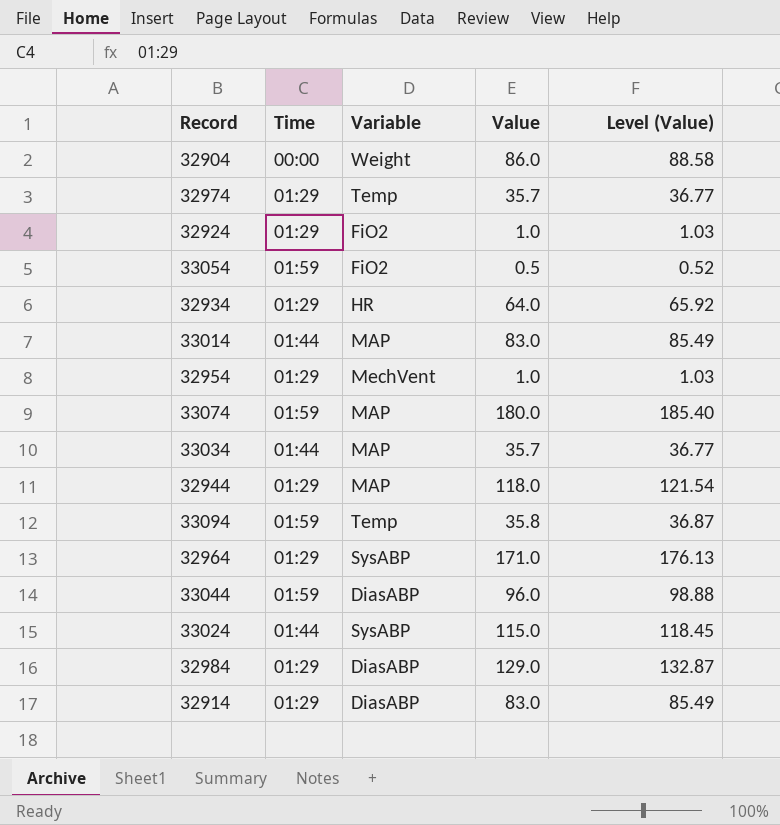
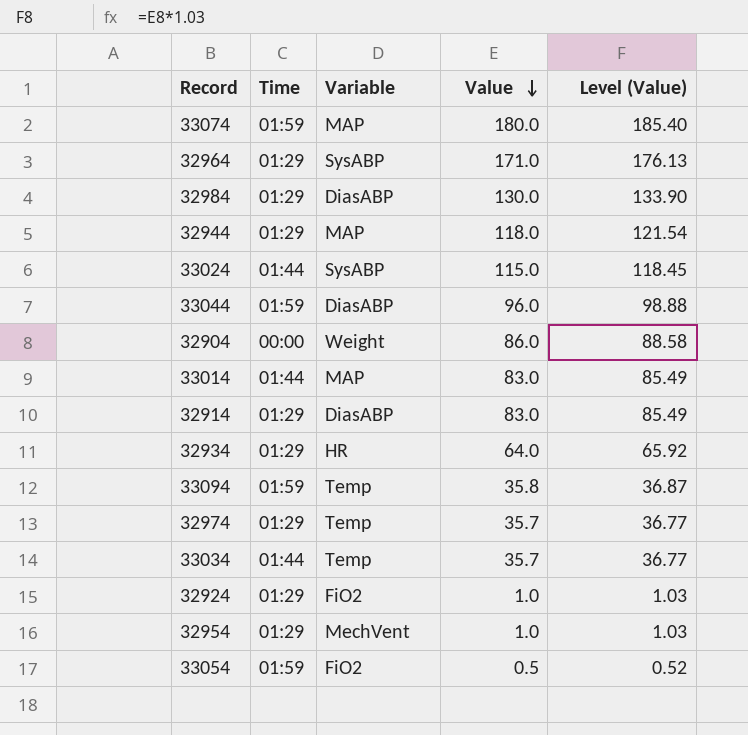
row order: none -> Value descending
32984 | Value: 129.0 -> 130.0
32984 | Level (Value): 132.87 -> 133.90
33034 | Variable: MAP -> Temp

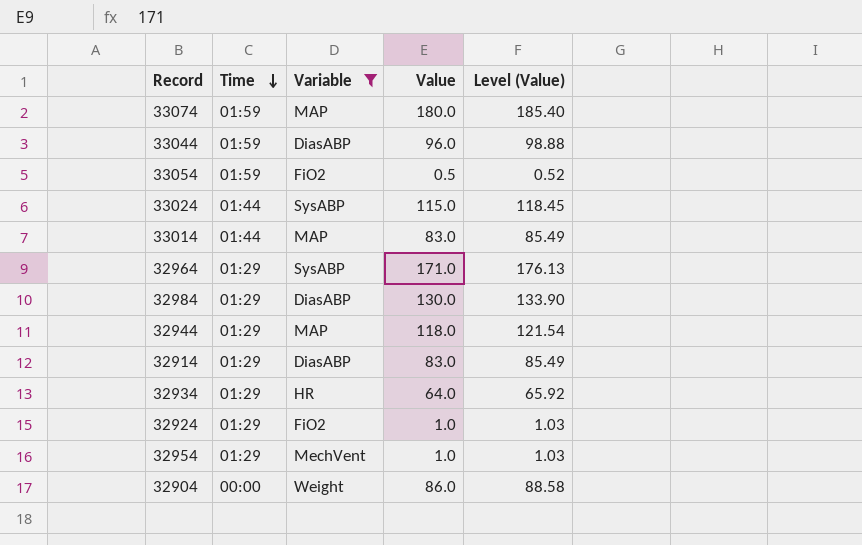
filter: none -> Variable != Temp
row order: Value descending -> Time descending

